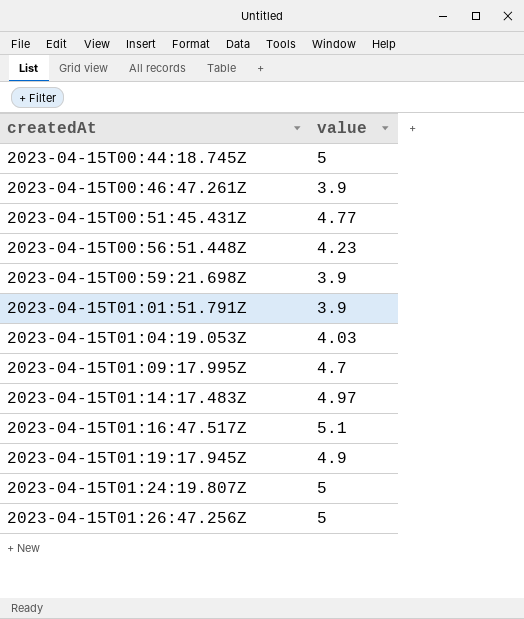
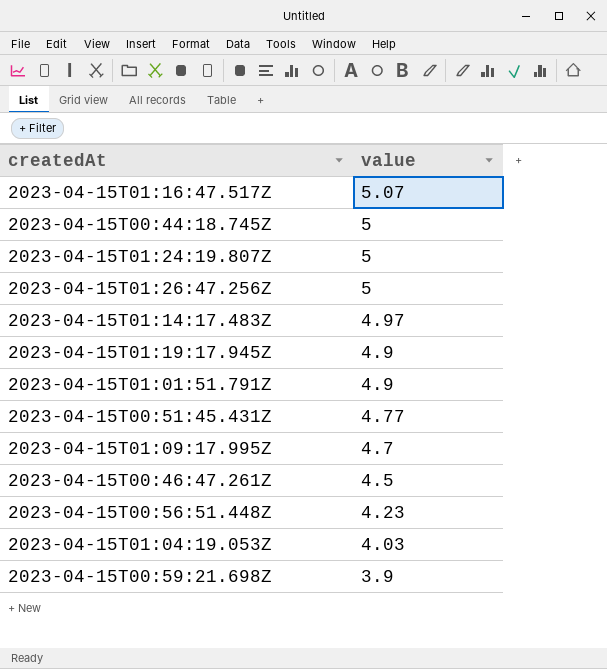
row order: createdAt ascending -> value descending
2023-04-15T01:16:47.517Z | value: 5.1 -> 5.07
2023-04-15T01:01:51.791Z | value: 3.9 -> 4.9
2023-04-15T00:46:47.261Z | value: 3.9 -> 4.5

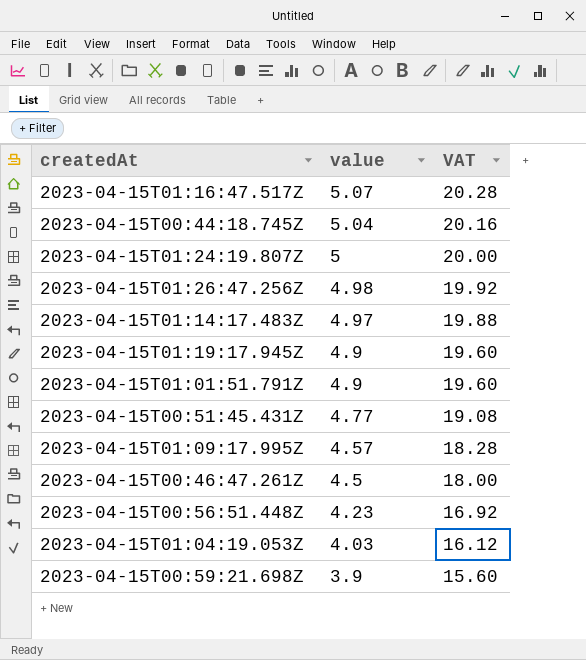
column VAT | formula: none -> [value] * 4
2023-04-15T00:44:18.745Z | value: 5 -> 5.04
2023-04-15T01:26:47.256Z | value: 5 -> 4.98
2023-04-15T01:09:17.995Z | value: 4.7 -> 4.57

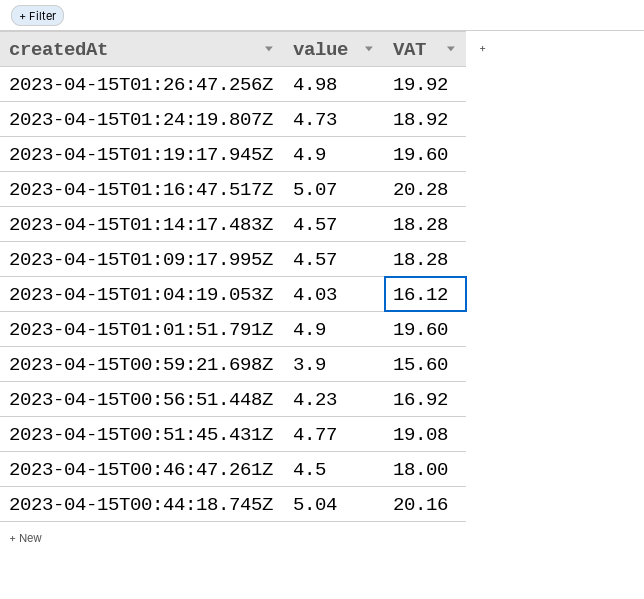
row order: value descending -> createdAt descending
2023-04-15T01:24:19.807Z | value: 5 -> 4.73
2023-04-15T01:24:19.807Z | VAT: 20.00 -> 18.92
2023-04-15T01:14:17.483Z | value: 4.97 -> 4.57
2023-04-15T01:14:17.483Z | VAT: 19.88 -> 18.28

